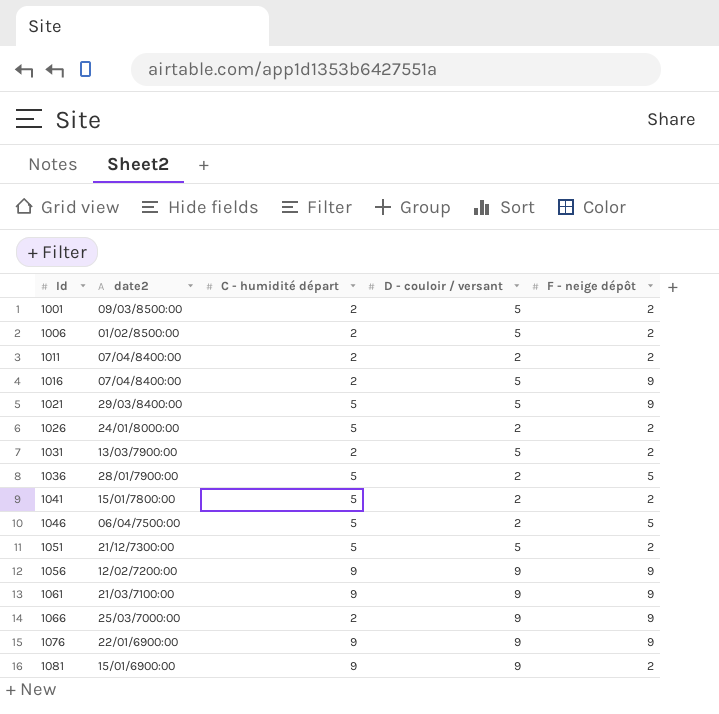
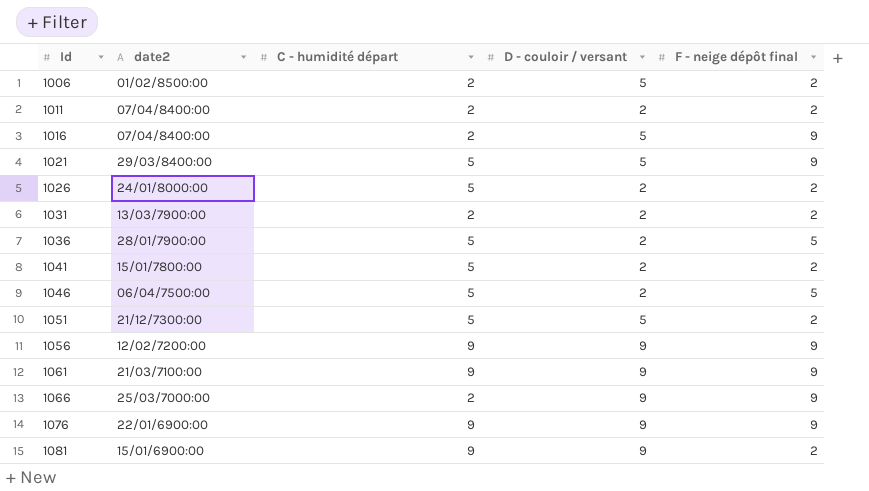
column name: F - neige dépôt -> F - neige dépôt final
row 1001: 09/03/8500:00 | 2 | 5 | 2 -> none
1031 | D - couloir / versant: 5 -> 2

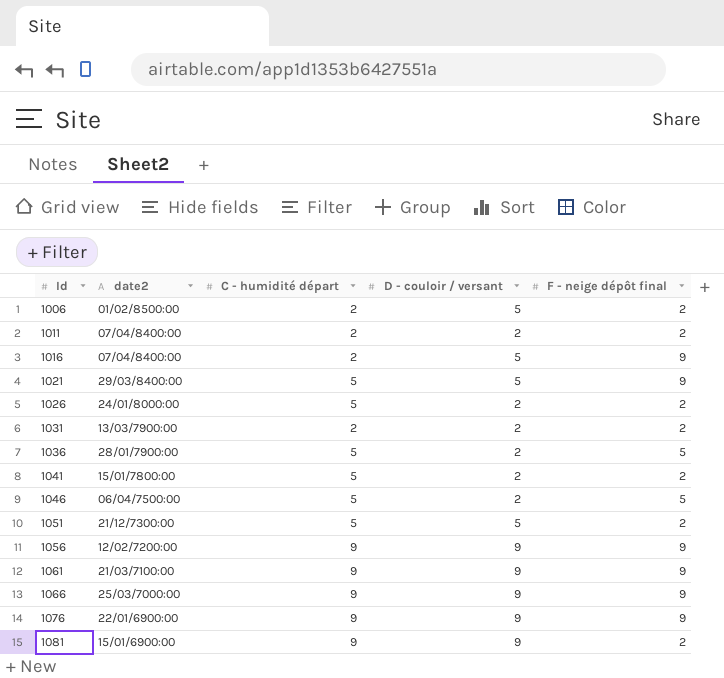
1066 | C - humidité départ: 2 -> 9

